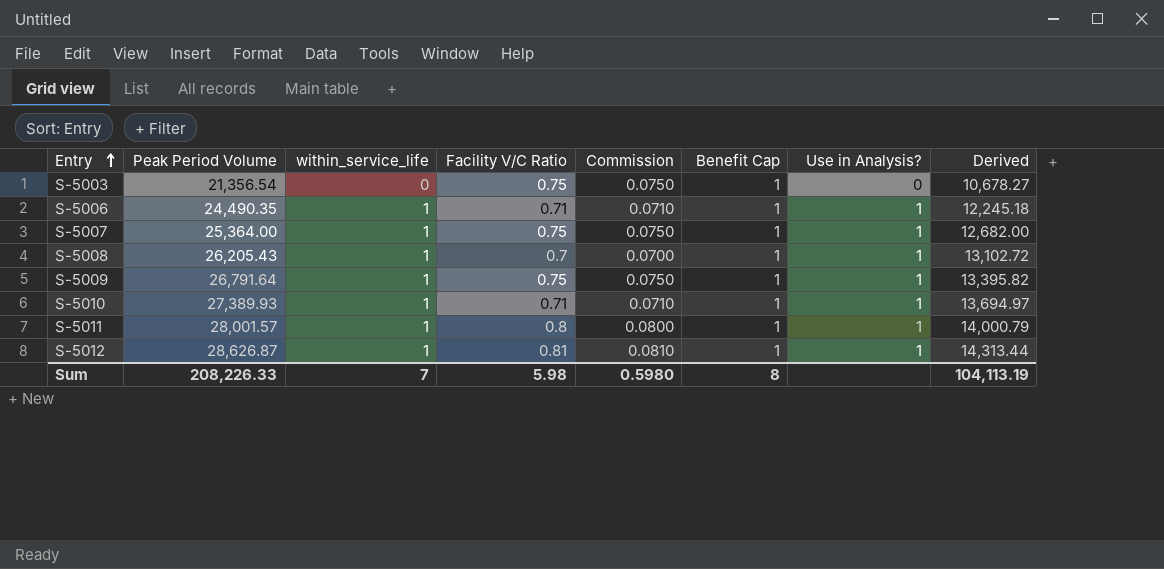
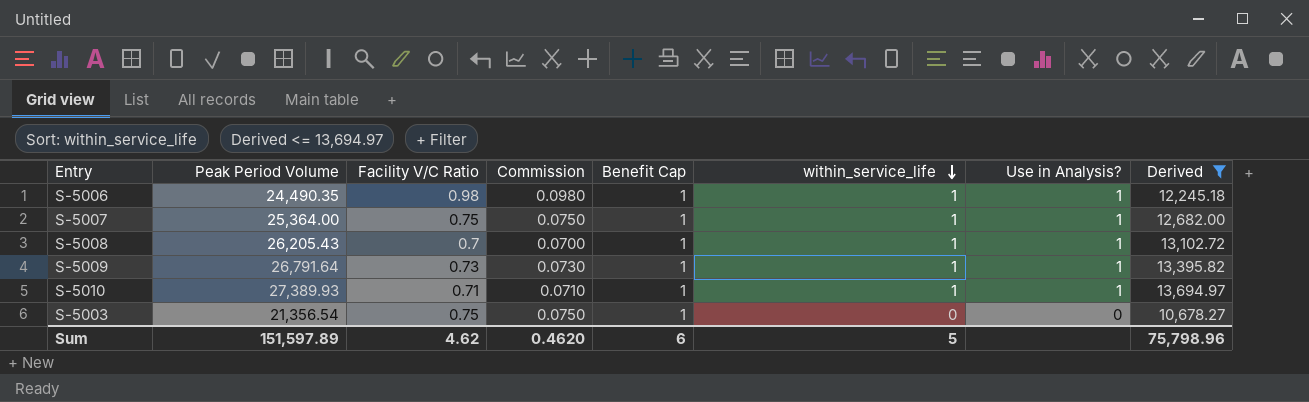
filter: none -> Derived <= 13,694.97
row order: Entry ascending -> within_service_life descending
column within_service_life | position: 3 -> 6
S-5006 | Facility V/C Ratio: 0.71 -> 0.98
S-5006 | Commission: 0.0710 -> 0.0980
S-5009 | Facility V/C Ratio: 0.75 -> 0.73
S-5009 | Commission: 0.0750 -> 0.0730
Sum | Peak Period Volume: 208,226.33 -> 151,597.89
Sum | Facility V/C Ratio: 5.98 -> 4.62
Sum | Commission: 0.5980 -> 0.4620
Sum | Benefit Cap: 8 -> 6
Sum | within_service_life: 7 -> 5
Sum | Derived: 104,113.19 -> 75,798.96

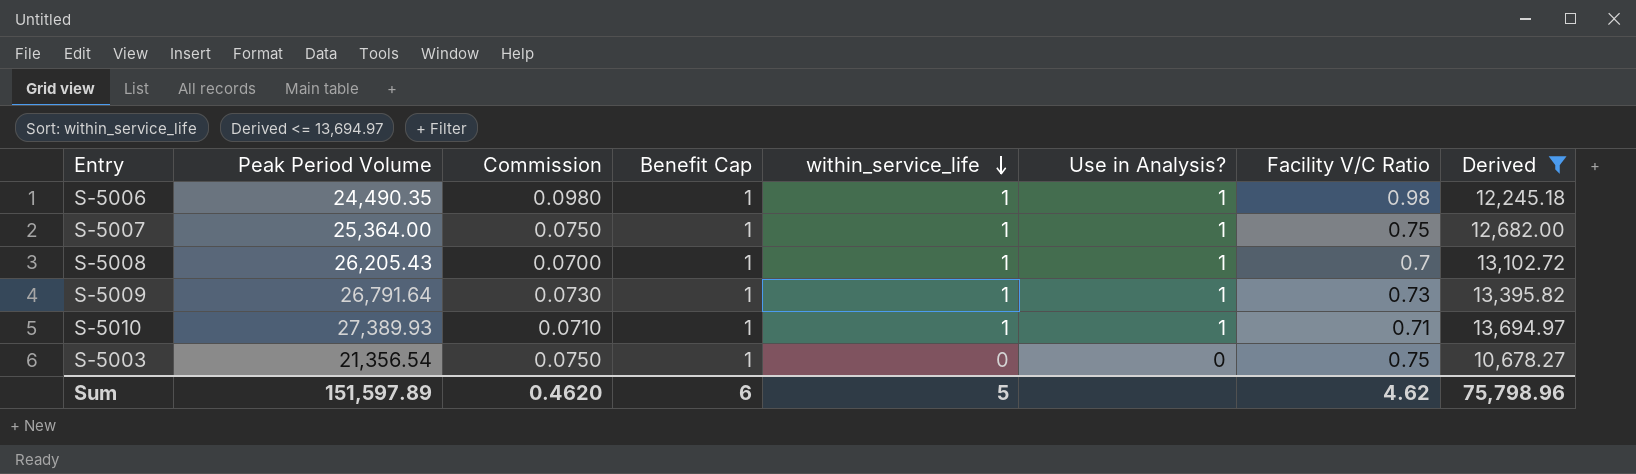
column Facility V/C Ratio | position: 3 -> 7

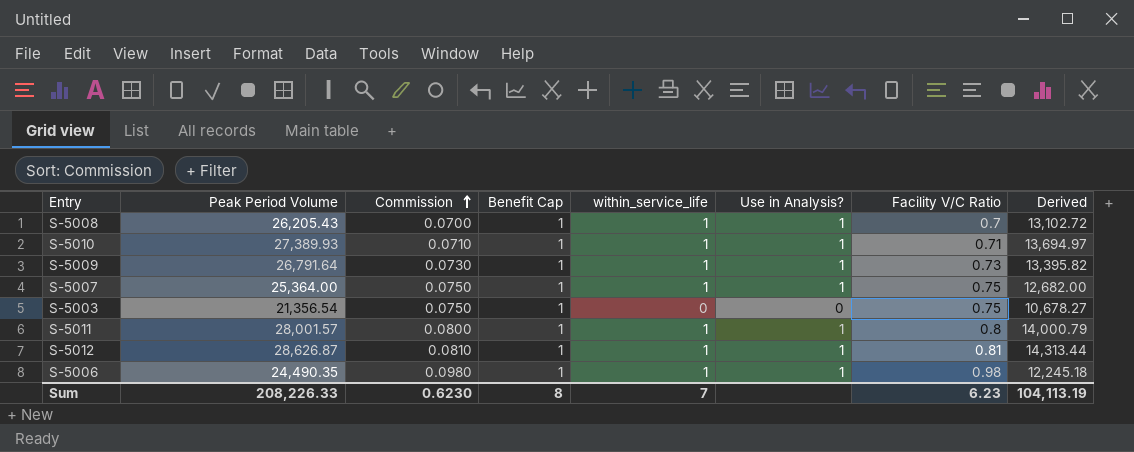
filter: Derived <= 13,694.97 -> none
row order: within_service_life descending -> Commission ascending
Sum | Peak Period Volume: 151,597.89 -> 208,226.33
Sum | Commission: 0.4620 -> 0.6230
Sum | Benefit Cap: 6 -> 8
Sum | within_service_life: 5 -> 7
Sum | Facility V/C Ratio: 4.62 -> 6.23
Sum | Derived: 75,798.96 -> 104,113.19

